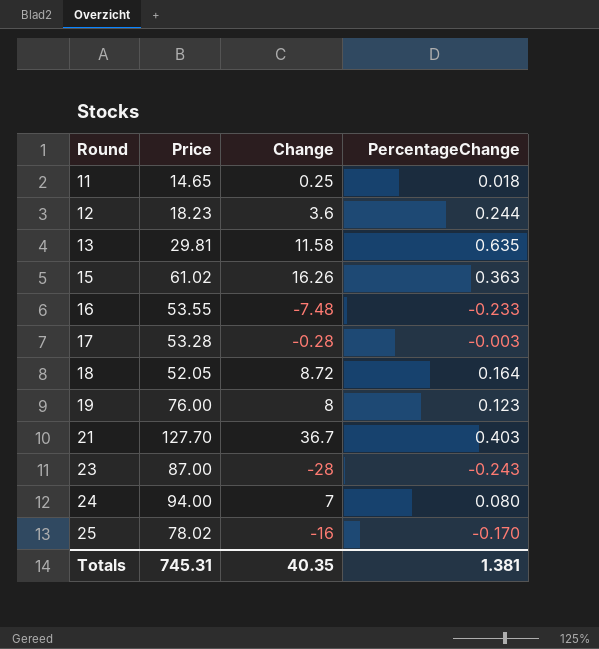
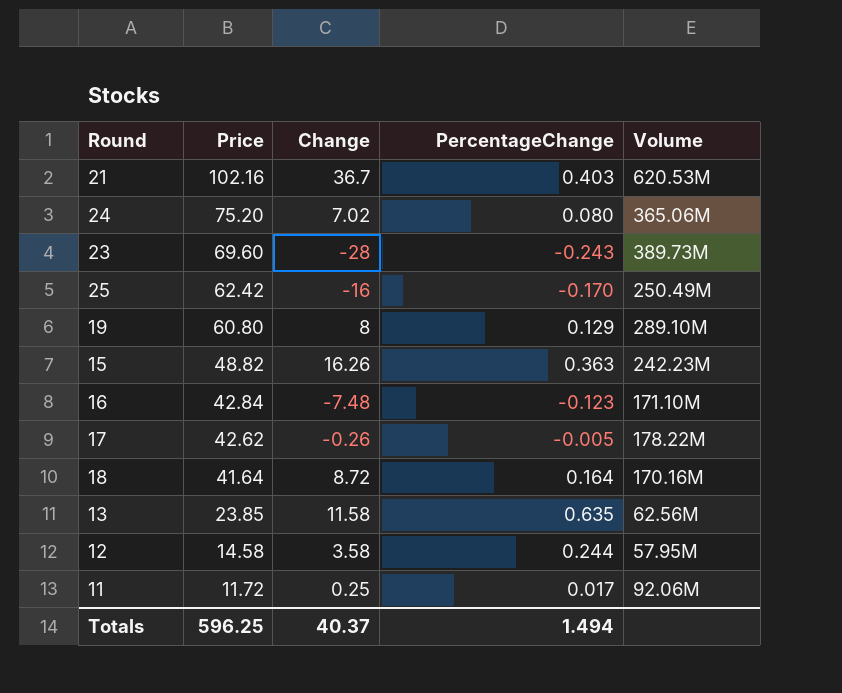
row order: Round ascending -> Price descending
column Volume | position: none -> 5
21 | Price: 127.70 -> 102.16
24 | Price: 94.00 -> 75.20
24 | Change: 7 -> 7.02
23 | Price: 87.00 -> 69.60
25 | Price: 78.02 -> 62.42
19 | Price: 76.00 -> 60.80
19 | PercentageChange: 0.123 -> 0.129
15 | Price: 61.02 -> 48.82
16 | Price: 53.55 -> 42.84
16 | PercentageChange: -0.233 -> -0.123
17 | Price: 53.28 -> 42.62
17 | Change: -0.28 -> -0.26
17 | PercentageChange: -0.003 -> -0.005
18 | Price: 52.05 -> 41.64
13 | Price: 29.81 -> 23.85
12 | Price: 18.23 -> 14.58
12 | Change: 3.6 -> 3.58
11 | Price: 14.65 -> 11.72
11 | PercentageChange: 0.018 -> 0.017
Totals | Price: 745.31 -> 596.25
Totals | Change: 40.35 -> 40.37
Totals | PercentageChange: 1.381 -> 1.494

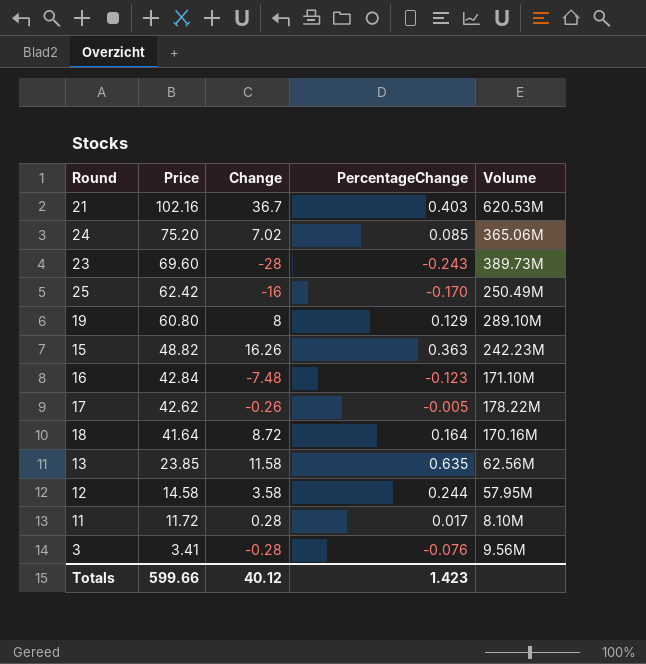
24 | PercentageChange: 0.080 -> 0.085
11 | Change: 0.25 -> 0.28
11 | Volume: 92.06M -> 8.10M
row 3: none -> 3.41 | -0.28 | -0.076 | 9.56M
Totals | Price: 596.25 -> 599.66
Totals | Change: 40.37 -> 40.12
Totals | PercentageChange: 1.494 -> 1.423

